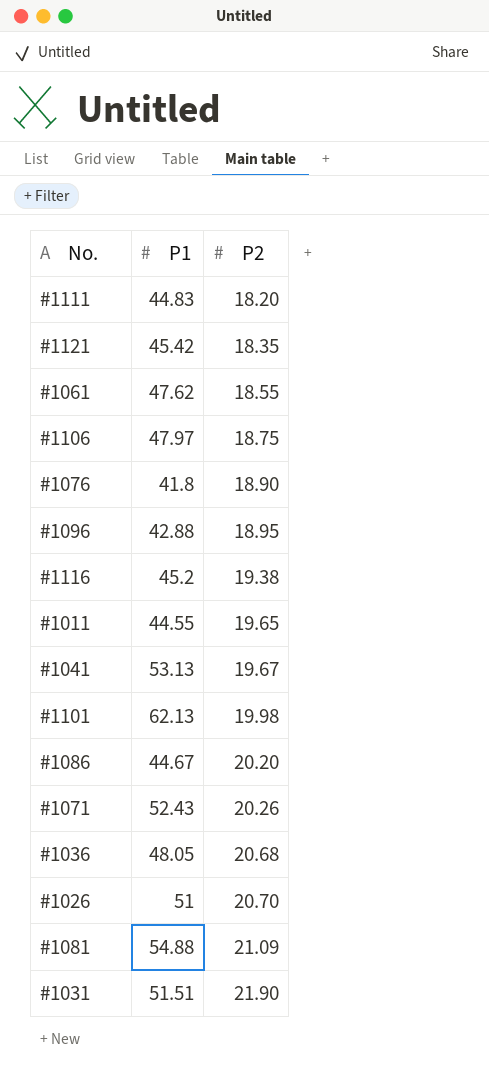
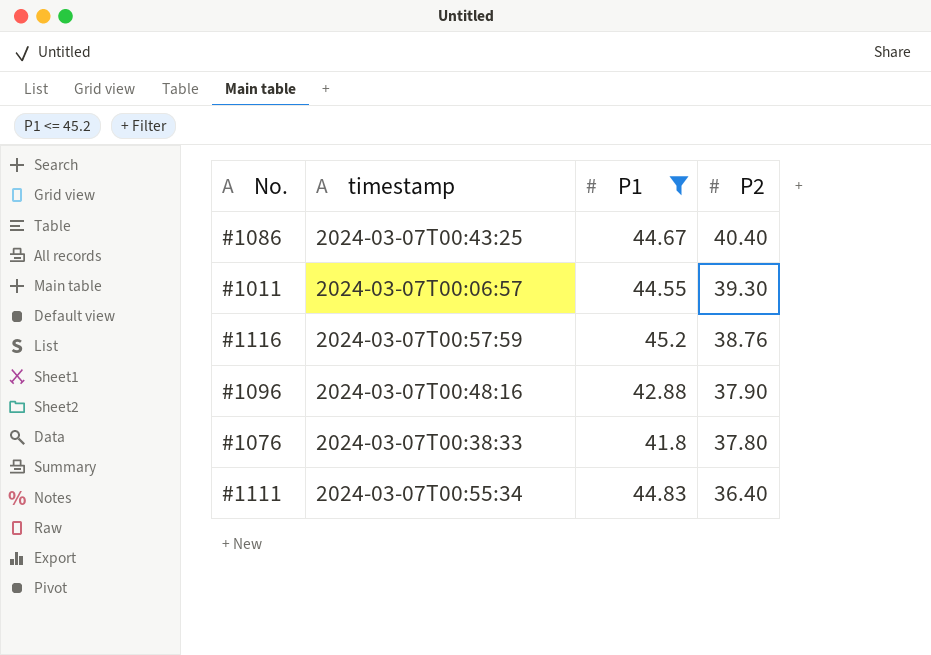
filter: none -> P1 <= 45.2
row order: P2 ascending -> P2 descending
column timestamp | position: none -> 2
#1086 | P2: 20.20 -> 40.40
#1011 | P2: 19.65 -> 39.30
#1116 | P2: 19.38 -> 38.76
#1096 | P2: 18.95 -> 37.90
#1076 | P2: 18.90 -> 37.80
#1111 | P2: 18.20 -> 36.40

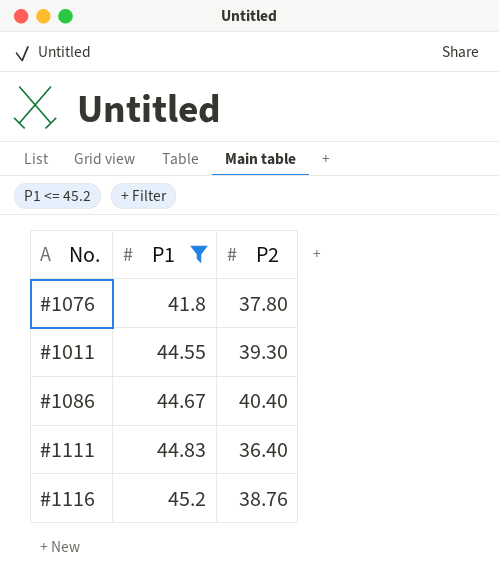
row order: P2 descending -> P1 ascending
column timestamp | position: 2 -> none
row #1096: 2024-03-07T00:48:16 | 42.88 | 37.90 -> none

